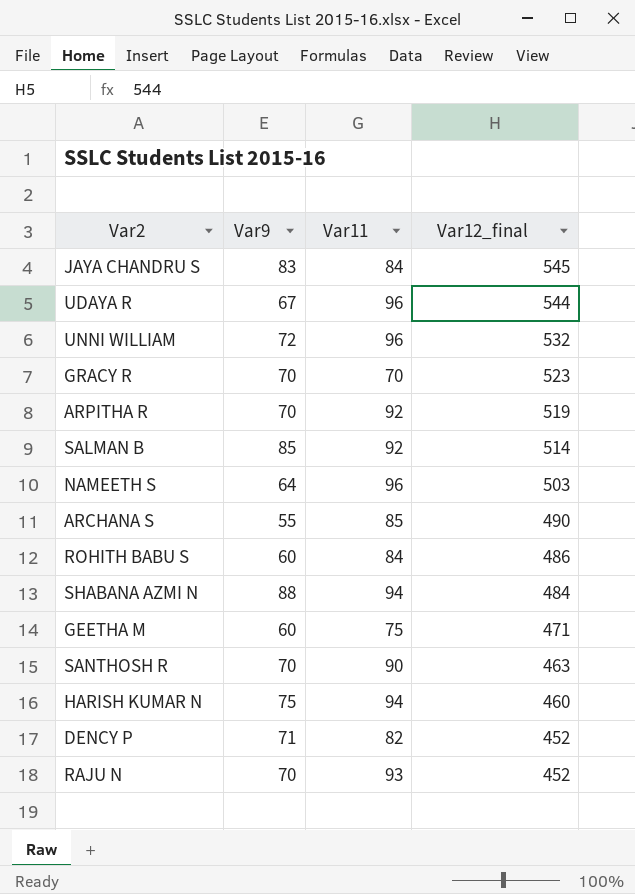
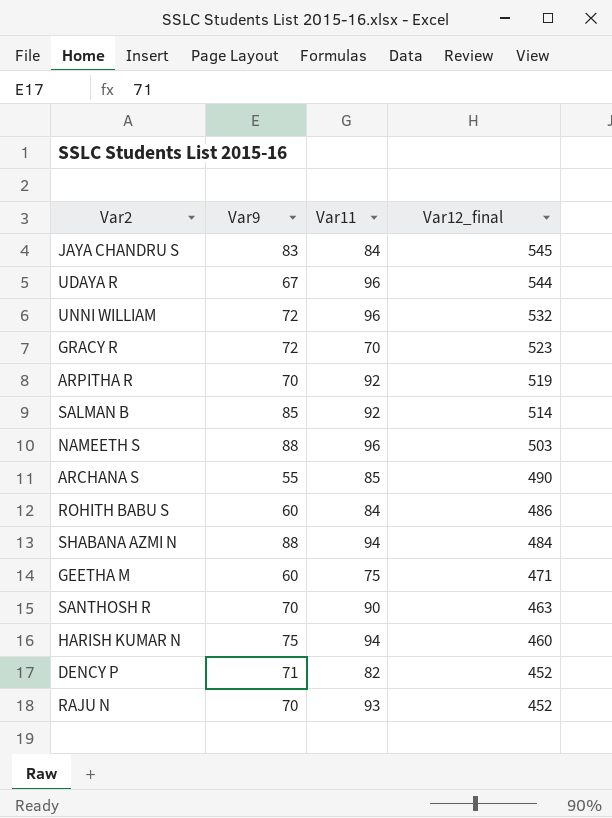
GRACY R | Var9: 70 -> 72
NAMEETH S | Var9: 64 -> 88

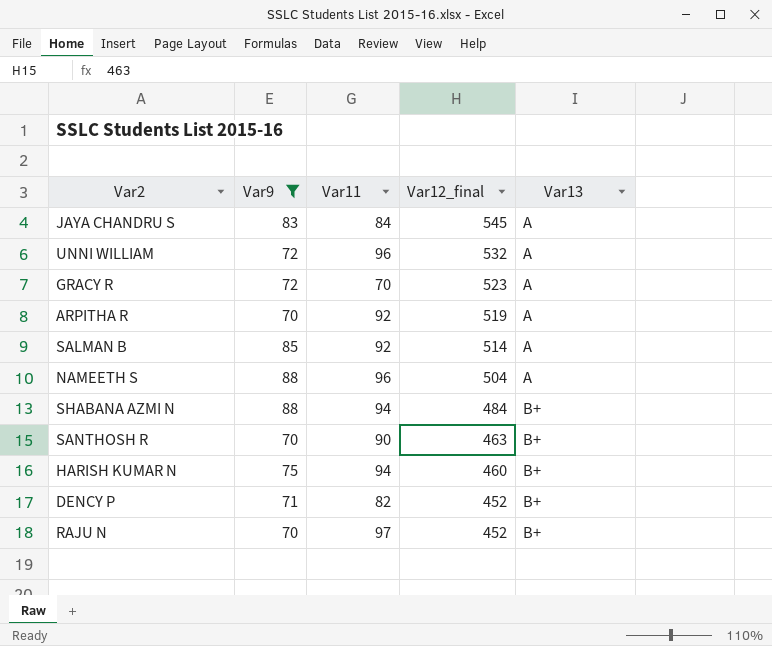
filter: none -> Var9 >= 70
column Var13 | position: none -> 5
NAMEETH S | Var12_final: 503 -> 504
RAJU N | Var11: 93 -> 97

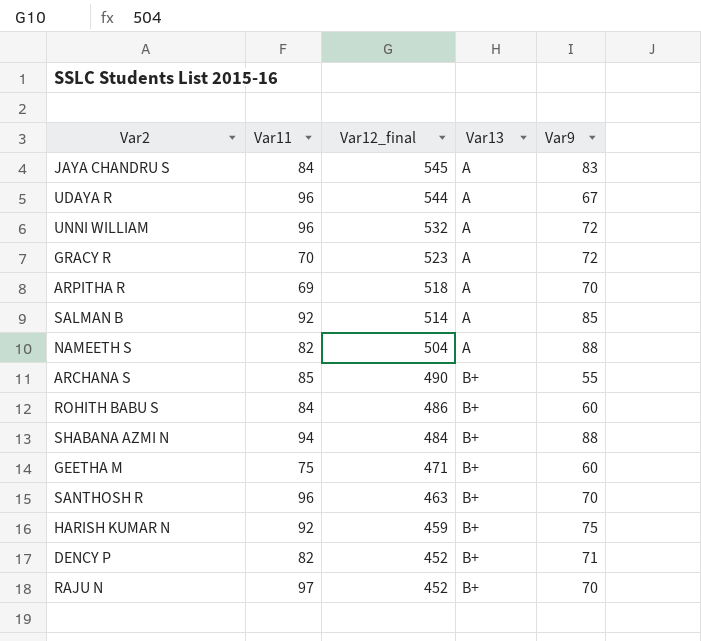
filter: Var9 >= 70 -> none
column Var9 | position: 2 -> 5
ARPITHA R | Var11: 92 -> 69
ARPITHA R | Var12_final: 519 -> 518
NAMEETH S | Var11: 96 -> 82
SANTHOSH R | Var11: 90 -> 96
HARISH KUMAR N | Var11: 94 -> 92
HARISH KUMAR N | Var12_final: 460 -> 459

